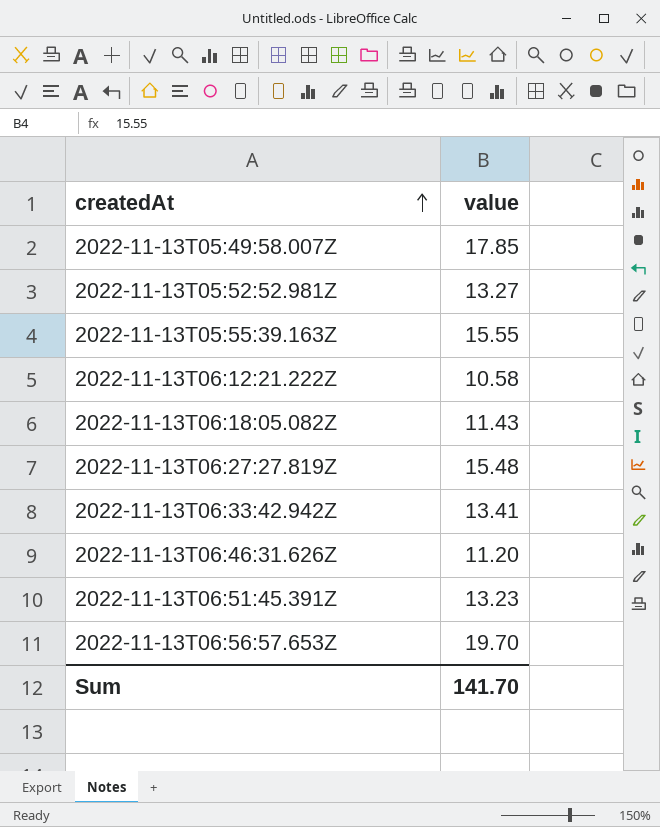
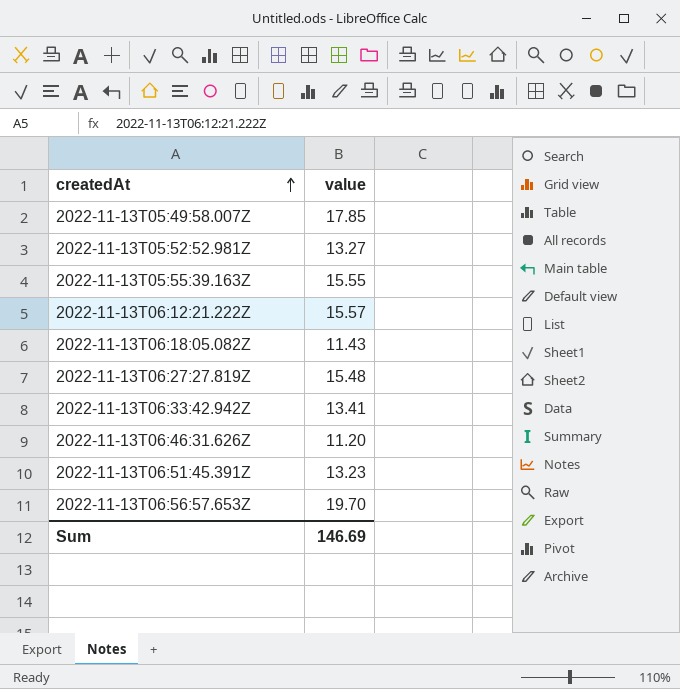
2022-11-13T06:12:21.222Z | value: 10.58 -> 15.57
Sum | value: 141.70 -> 146.69

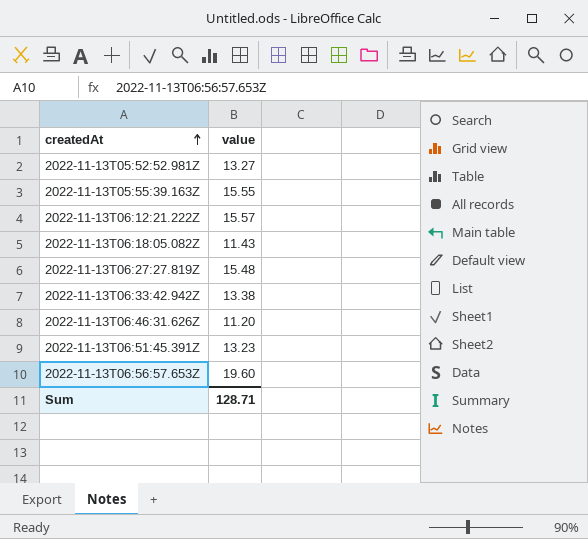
row 2022-11-13T05:49:58.007Z: 17.85 -> none
2022-11-13T06:33:42.942Z | value: 13.41 -> 13.38
2022-11-13T06:56:57.653Z | value: 19.70 -> 19.60
Sum | value: 146.69 -> 128.71

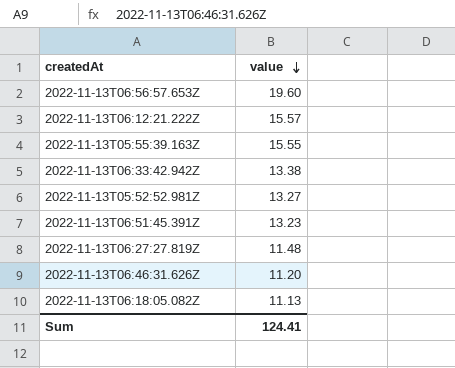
row order: createdAt ascending -> value descending
2022-11-13T06:27:27.819Z | value: 15.48 -> 11.48
2022-11-13T06:18:05.082Z | value: 11.43 -> 11.13
Sum | value: 128.71 -> 124.41

